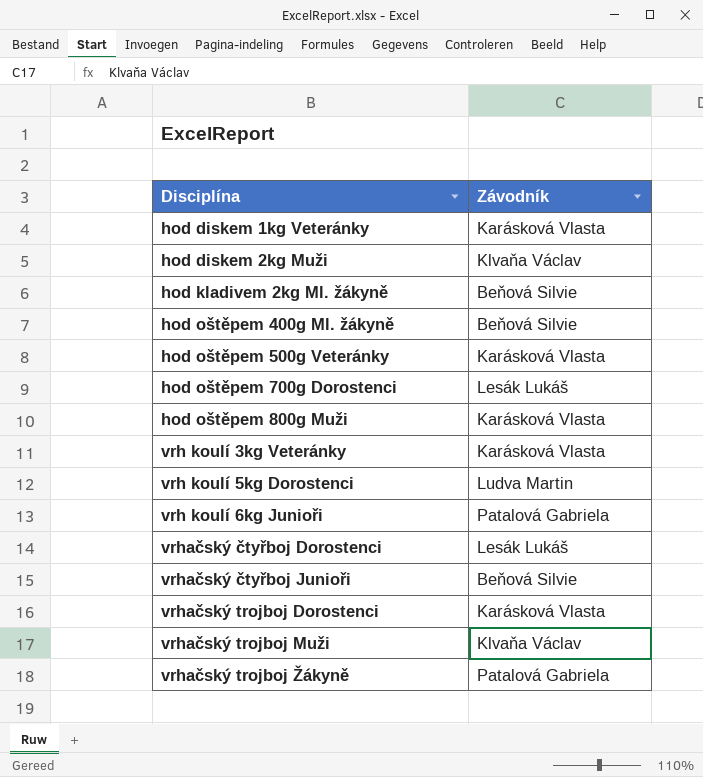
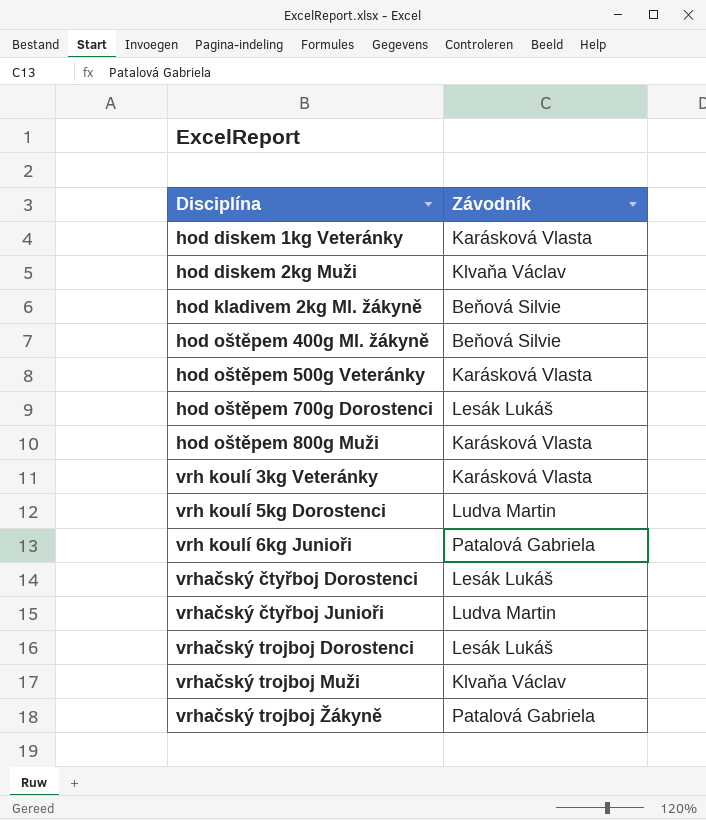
vrhačský čtyřboj Junioři | Závodník: Beňová Silvie -> Ludva Martin
vrhačský trojboj Dorostenci | Závodník: Karásková Vlasta -> Lesák Lukáš

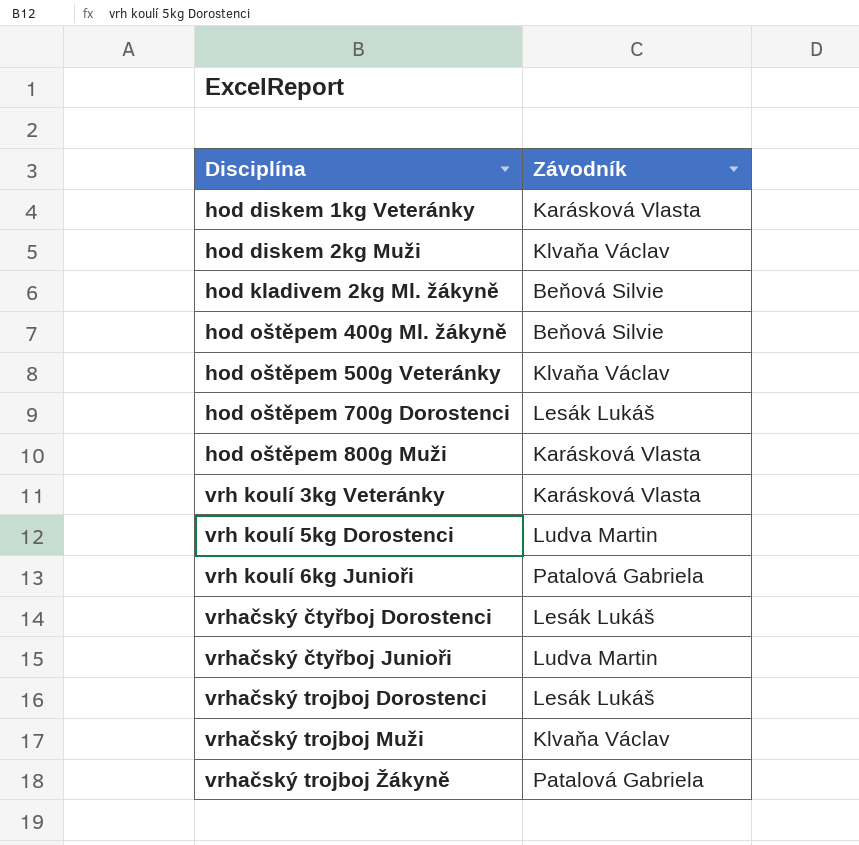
hod oštěpem 500g Veteránky | Závodník: Karásková Vlasta -> Klvaňa Václav

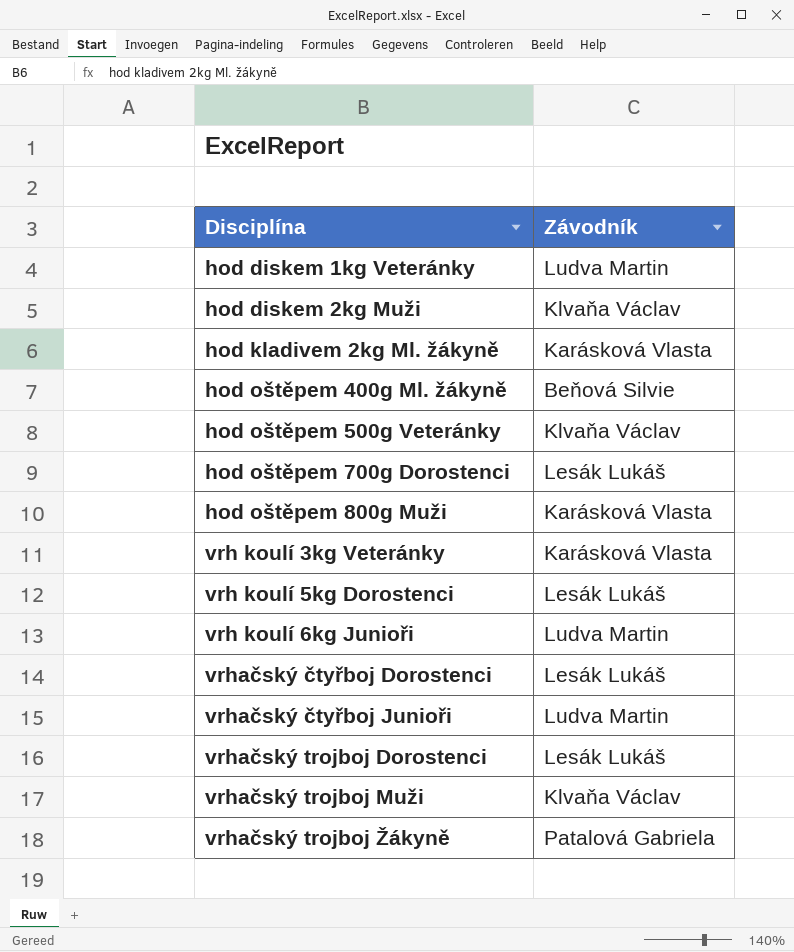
hod diskem 1kg Veteránky | Závodník: Karásková Vlasta -> Ludva Martin
hod kladivem 2kg Ml. žákyně | Závodník: Beňová Silvie -> Karásková Vlasta
vrh koulí 5kg Dorostenci | Závodník: Ludva Martin -> Lesák Lukáš
vrh koulí 6kg Junioři | Závodník: Patalová Gabriela -> Ludva Martin

